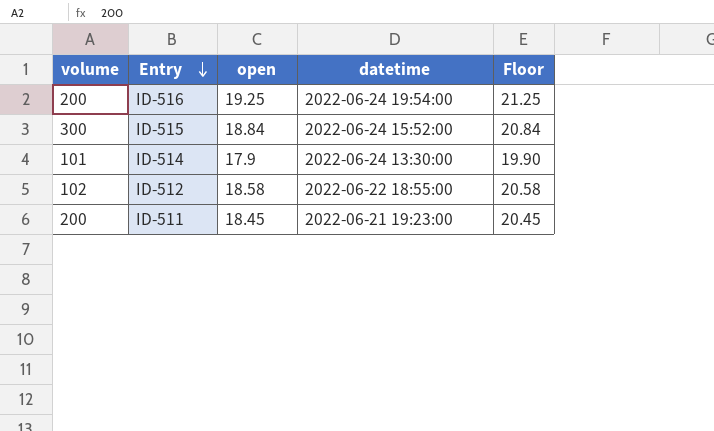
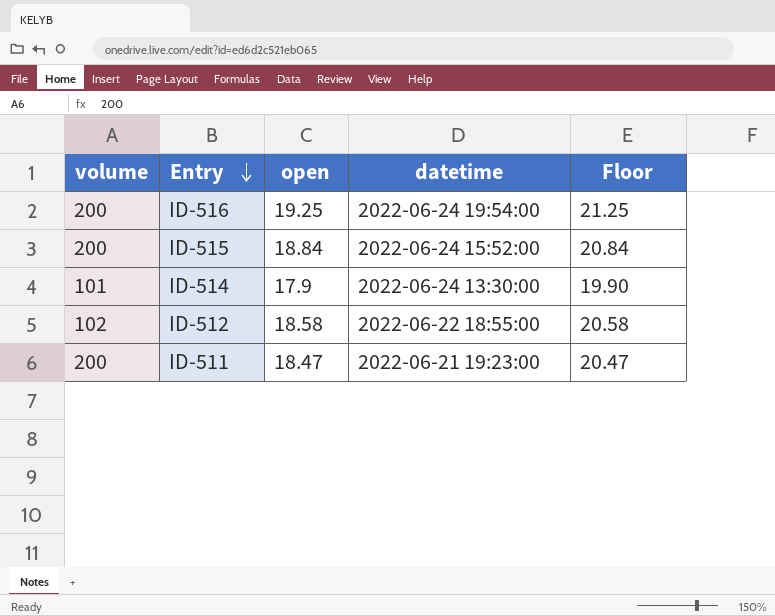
ID-515 | volume: 300 -> 200
ID-511 | open: 18.45 -> 18.47
ID-511 | Floor: 20.45 -> 20.47

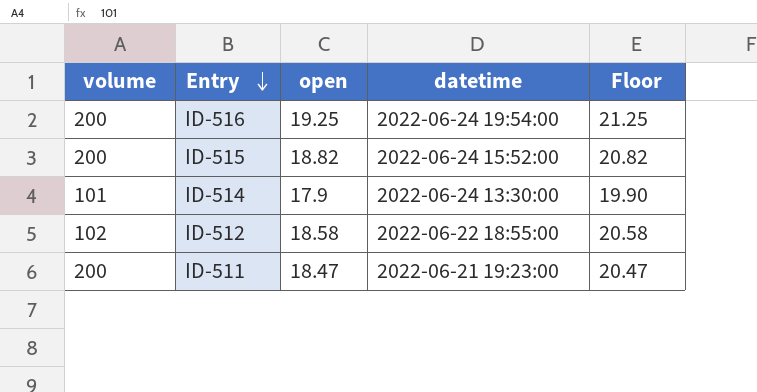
ID-515 | open: 18.84 -> 18.82
ID-515 | Floor: 20.84 -> 20.82

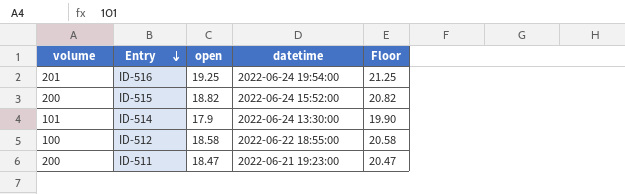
ID-516 | volume: 200 -> 201
ID-512 | volume: 102 -> 100

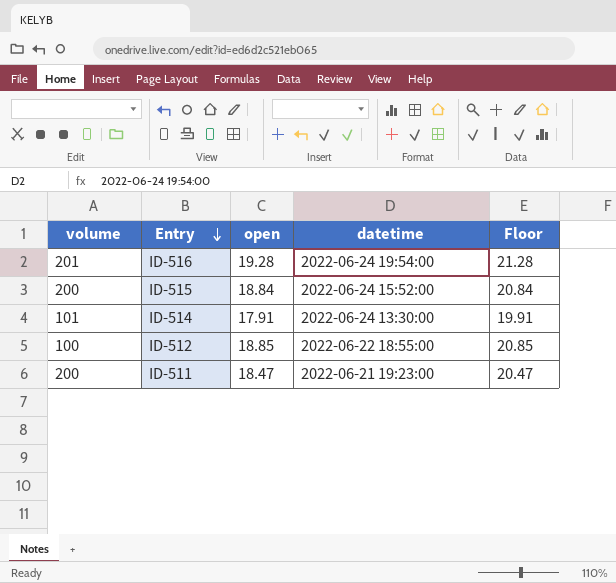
ID-516 | open: 19.25 -> 19.28
ID-516 | Floor: 21.25 -> 21.28
ID-515 | open: 18.82 -> 18.84
ID-515 | Floor: 20.82 -> 20.84
ID-514 | open: 17.9 -> 17.91
ID-514 | Floor: 19.90 -> 19.91
ID-512 | open: 18.58 -> 18.85
ID-512 | Floor: 20.58 -> 20.85

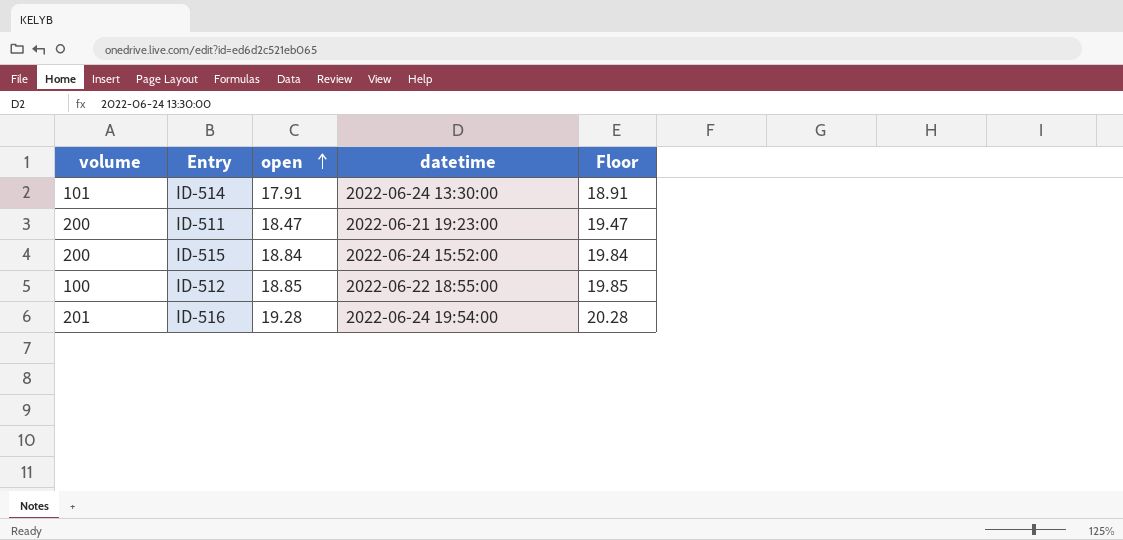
row order: Entry descending -> open ascending
column Floor | formula: [open] + 2 -> [open] + 1

